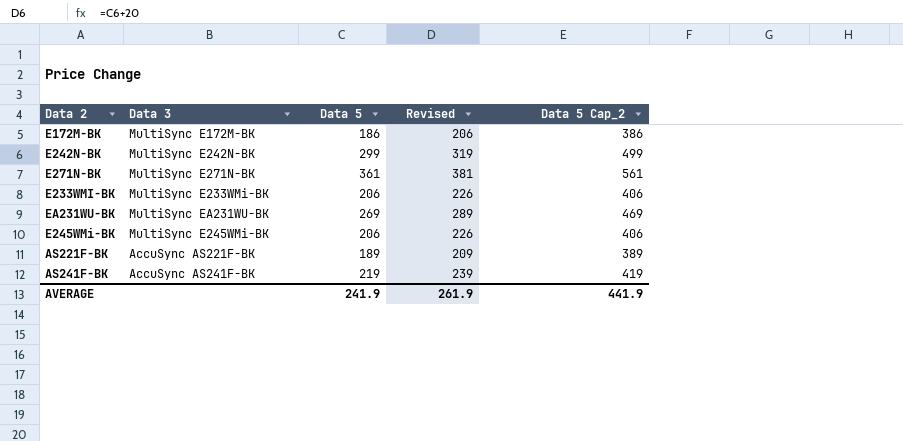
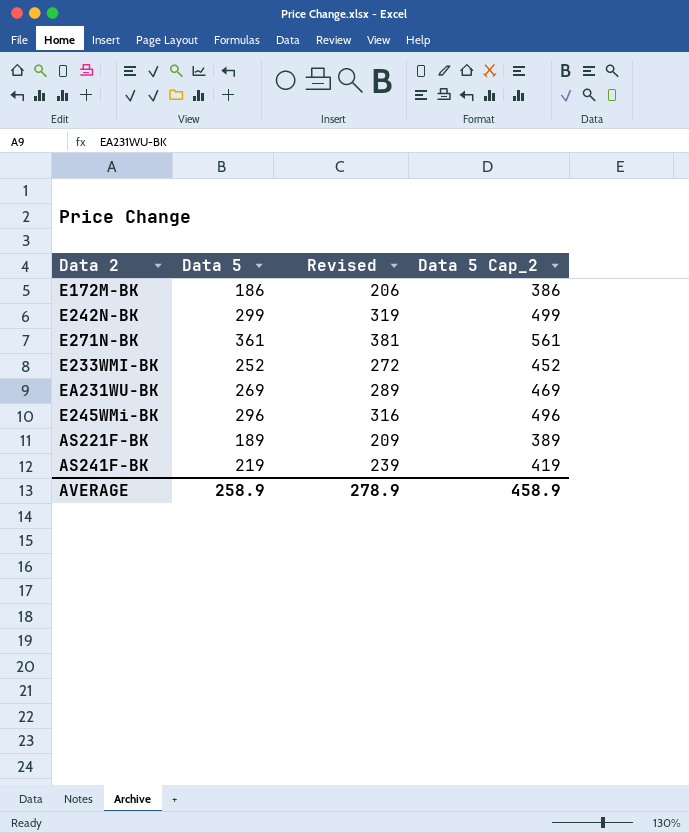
column Data 3 | position: 2 -> none
E233WMI-BK | Data 5: 206 -> 252
E233WMI-BK | Revised: 226 -> 272
E233WMI-BK | Data 5 Cap_2: 406 -> 452
E245WMi-BK | Data 5: 206 -> 296
E245WMi-BK | Revised: 226 -> 316
E245WMi-BK | Data 5 Cap_2: 406 -> 496
AVERAGE | Data 5: 241.9 -> 258.9
AVERAGE | Revised: 261.9 -> 278.9
AVERAGE | Data 5 Cap_2: 441.9 -> 458.9

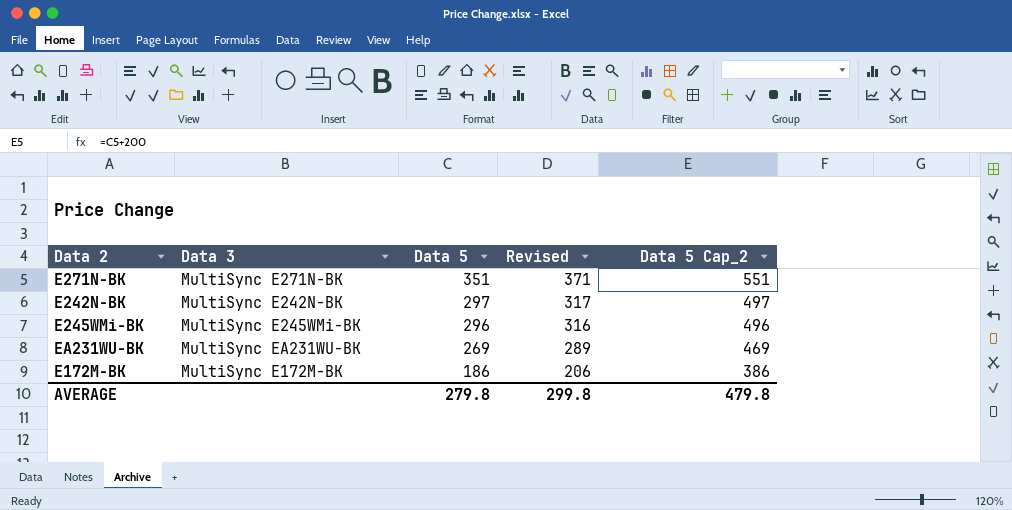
row order: none -> Data 5 descending
column Data 3 | position: none -> 2
row E233WMI-BK: 252 | 272 | 452 -> none
row AS221F-BK: 189 | 209 | 389 -> none
row AS241F-BK: 219 | 239 | 419 -> none
E271N-BK | Data 5: 361 -> 351
E271N-BK | Revised: 381 -> 371
E271N-BK | Data 5 Cap_2: 561 -> 551
E242N-BK | Data 5: 299 -> 297
E242N-BK | Revised: 319 -> 317
E242N-BK | Data 5 Cap_2: 499 -> 497
AVERAGE | Data 5: 258.9 -> 279.8
AVERAGE | Revised: 278.9 -> 299.8
AVERAGE | Data 5 Cap_2: 458.9 -> 479.8

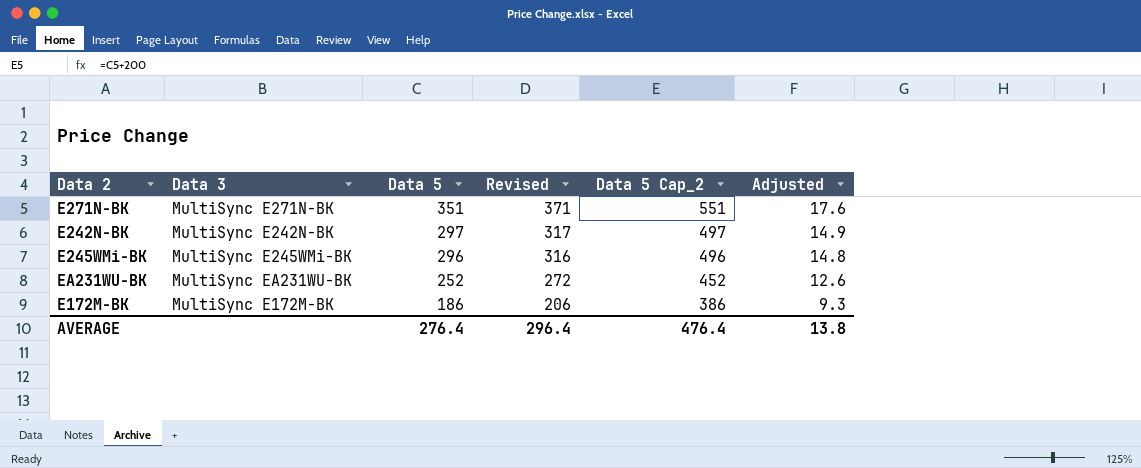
column Adjusted | formula: none -> [Data 5] * 0.05
EA231WU-BK | Data 5: 269 -> 252
EA231WU-BK | Revised: 289 -> 272
EA231WU-BK | Data 5 Cap_2: 469 -> 452
AVERAGE | Data 5: 279.8 -> 276.4
AVERAGE | Revised: 299.8 -> 296.4
AVERAGE | Data 5 Cap_2: 479.8 -> 476.4

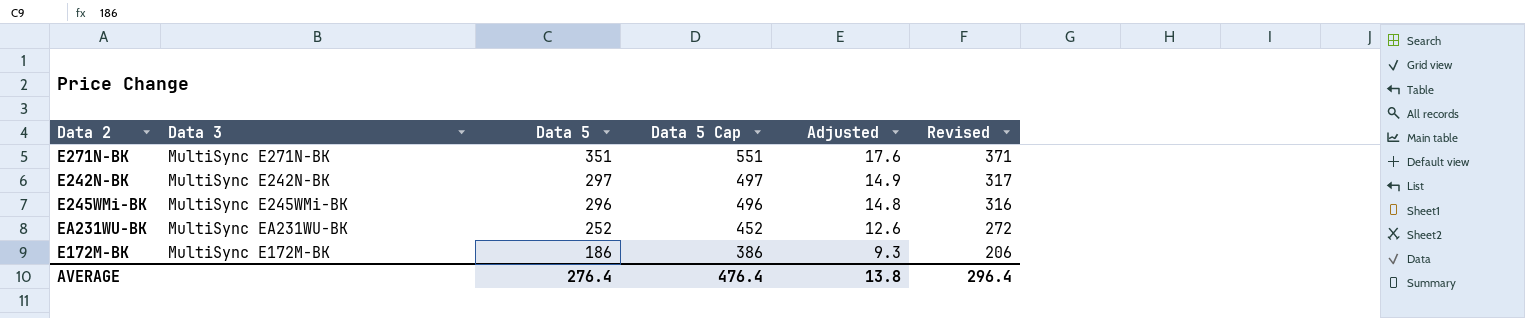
column name: Data 5 Cap_2 -> Data 5 Cap
column Revised | position: 4 -> 6

